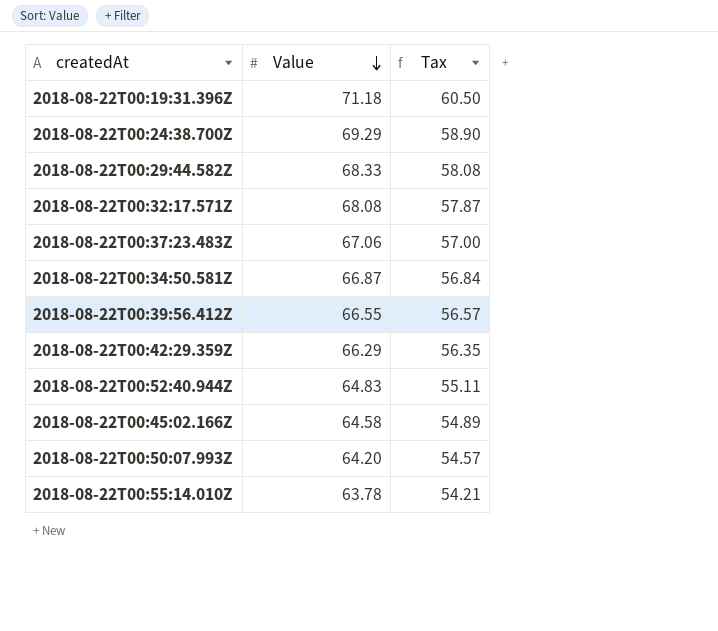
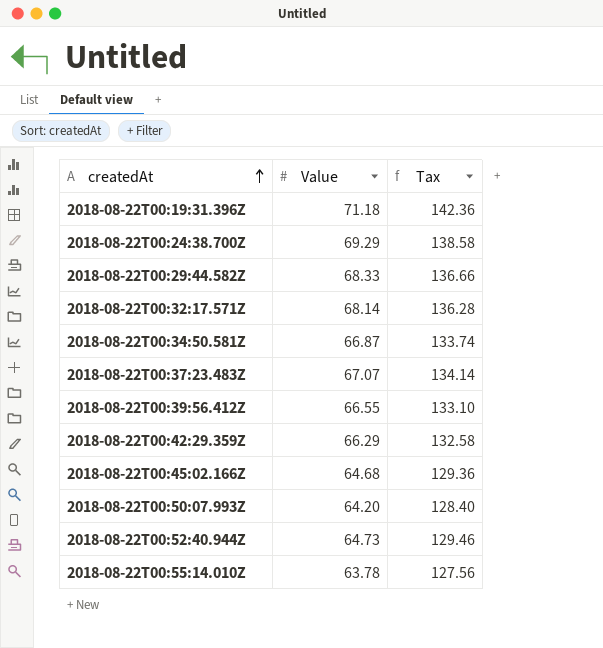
row order: Value descending -> createdAt ascending
column Tax | formula: [Value] * 0.85 -> [Value] * 2
2018-08-22T00:32:17.571Z | Value: 68.08 -> 68.14
2018-08-22T00:37:23.483Z | Value: 67.06 -> 67.07
2018-08-22T00:45:02.166Z | Value: 64.58 -> 64.68
2018-08-22T00:52:40.944Z | Value: 64.83 -> 64.73

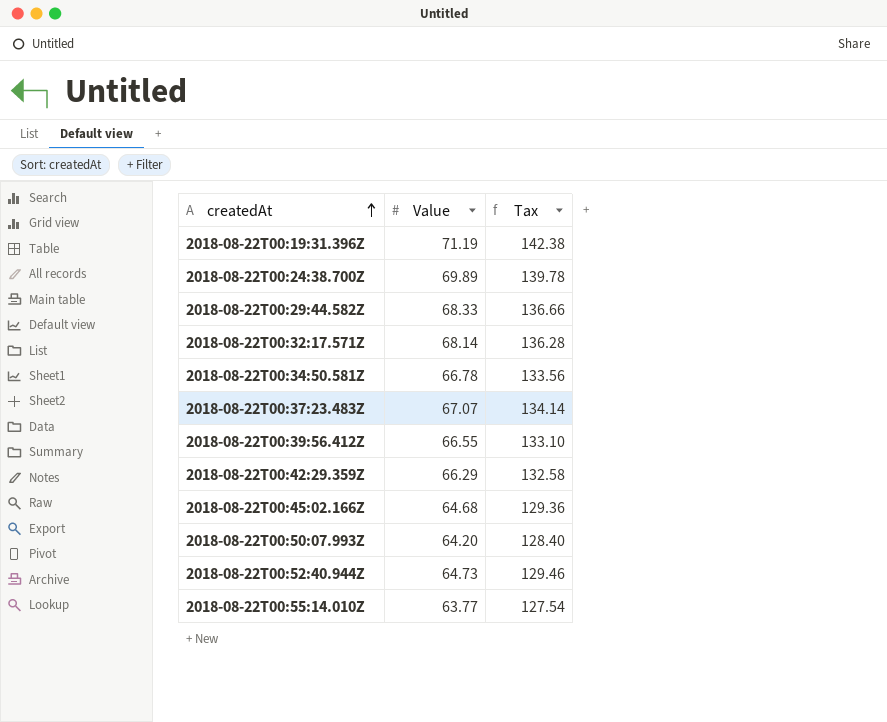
2018-08-22T00:19:31.396Z | Value: 71.18 -> 71.19
2018-08-22T00:19:31.396Z | Tax: 142.36 -> 142.38
2018-08-22T00:24:38.700Z | Value: 69.29 -> 69.89
2018-08-22T00:24:38.700Z | Tax: 138.58 -> 139.78
2018-08-22T00:34:50.581Z | Value: 66.87 -> 66.78
2018-08-22T00:34:50.581Z | Tax: 133.74 -> 133.56
2018-08-22T00:55:14.010Z | Value: 63.78 -> 63.77
2018-08-22T00:55:14.010Z | Tax: 127.56 -> 127.54

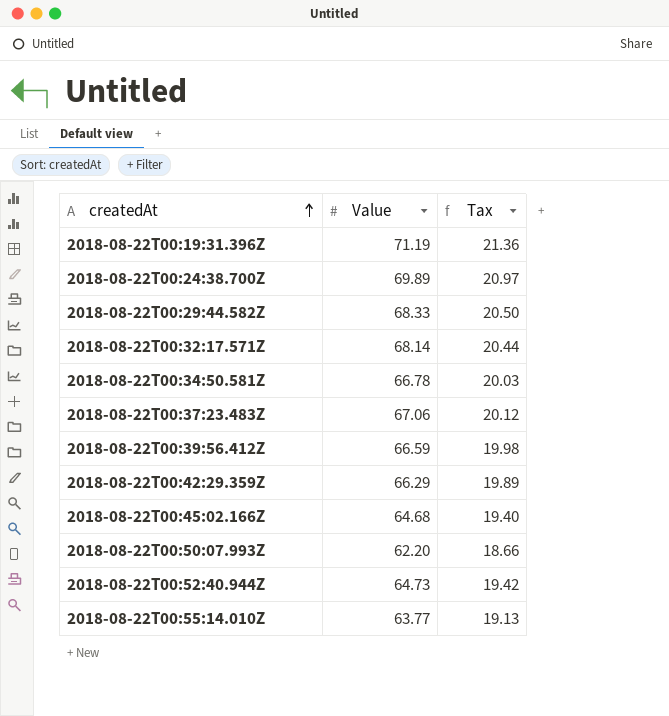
column Tax | formula: [Value] * 2 -> [Value] * 0.3
2018-08-22T00:37:23.483Z | Value: 67.07 -> 67.06
2018-08-22T00:39:56.412Z | Value: 66.55 -> 66.59
2018-08-22T00:50:07.993Z | Value: 64.20 -> 62.20

